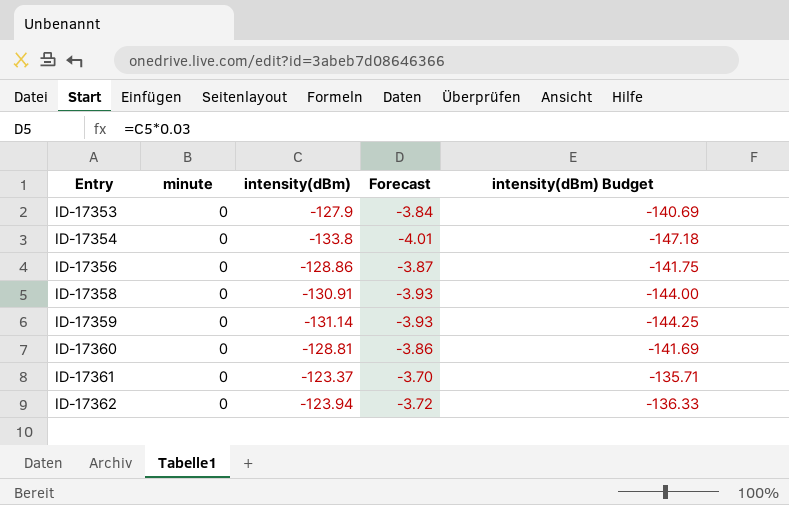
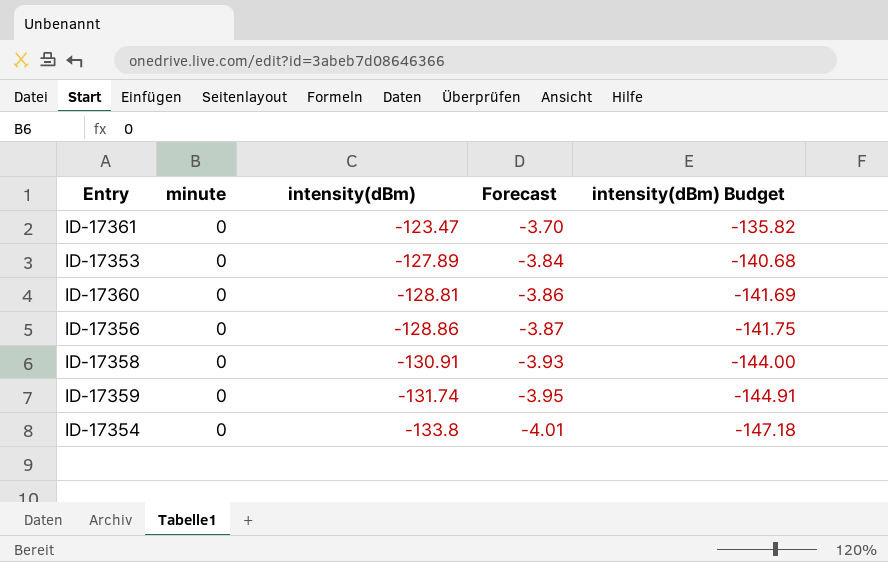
row order: Entry ascending -> intensity(dBm) descending
row ID-17362: 0 | -123.94 | -3.72 | -136.33 -> none
ID-17361 | intensity(dBm): -123.37 -> -123.47
ID-17361 | intensity(dBm) Budget: -135.71 -> -135.82
ID-17353 | intensity(dBm): -127.9 -> -127.89
ID-17353 | intensity(dBm) Budget: -140.69 -> -140.68
ID-17359 | intensity(dBm): -131.14 -> -131.74
ID-17359 | Forecast: -3.93 -> -3.95
ID-17359 | intensity(dBm) Budget: -144.25 -> -144.91

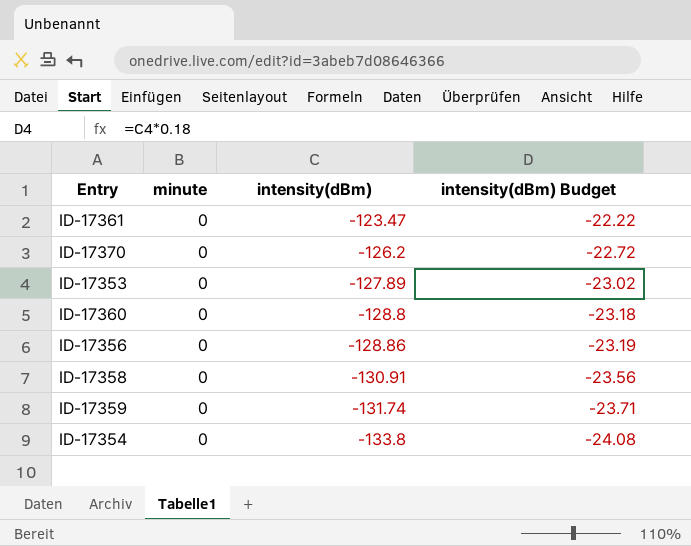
column Forecast | formula: [intensity(dBm)] * 0.03 -> none
column intensity(dBm) Budget | formula: [intensity(dBm)] * 1.1 -> [intensity(dBm)] * 0.18
row ID-17370: none -> 0 | -126.2 | -22.72
ID-17360 | intensity(dBm): -128.81 -> -128.8

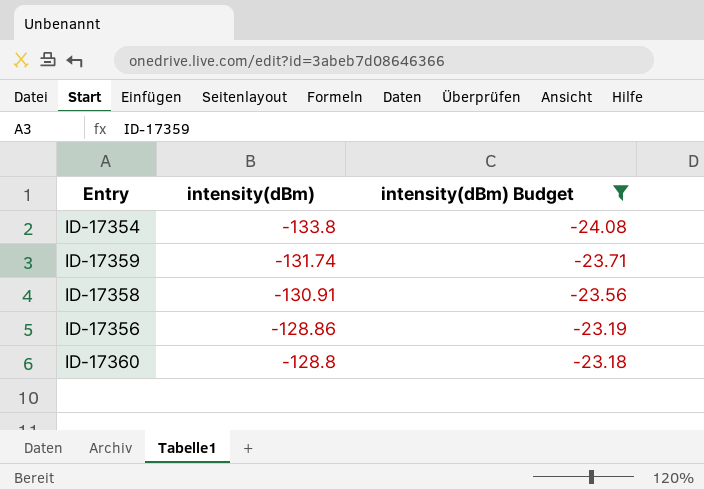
filter: none -> intensity(dBm) Budget <= -23.18
row order: intensity(dBm) descending -> intensity(dBm) ascending
column minute | position: 2 -> none

